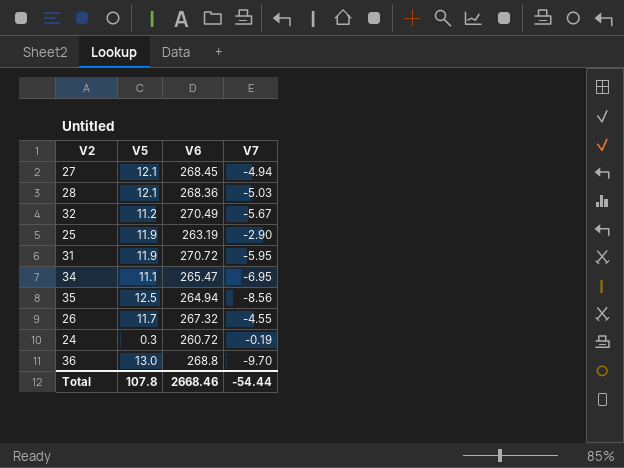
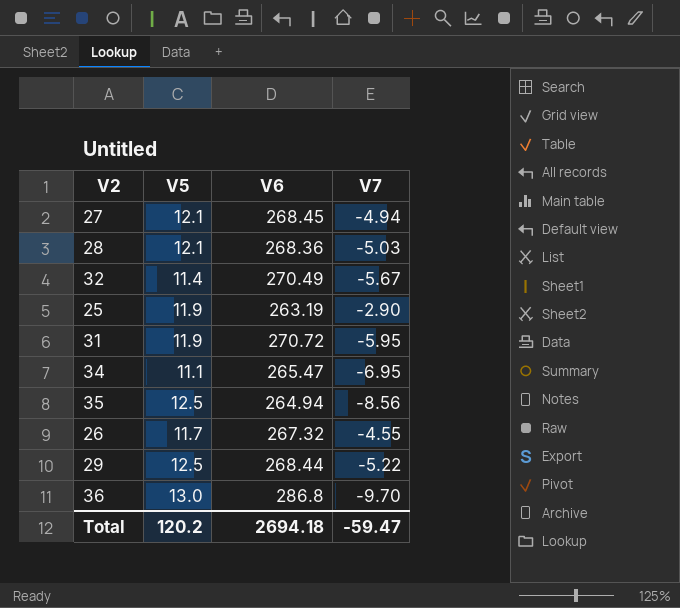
row 24: 0.3 | 260.72 | -0.19 -> none
32 | V5: 11.2 -> 11.4
row 29: none -> 12.5 | 268.44 | -5.22
36 | V6: 268.8 -> 286.8
Total | V5: 107.8 -> 120.2
Total | V6: 2668.46 -> 2694.18
Total | V7: -54.44 -> -59.47

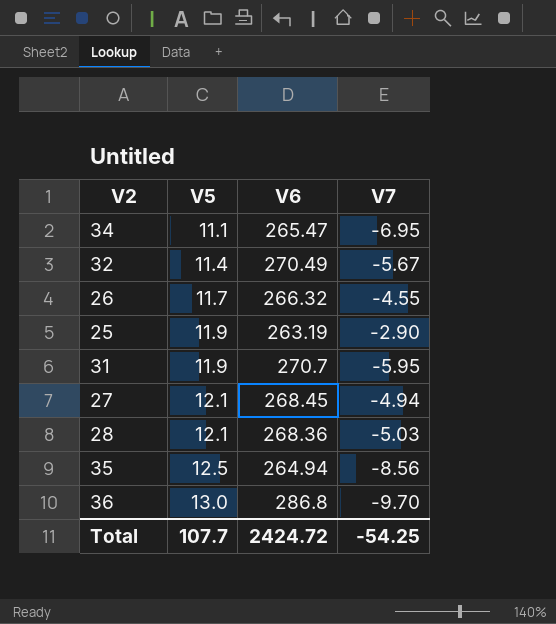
row order: none -> V5 ascending
row 29: 12.5 | 268.44 | -5.22 -> none
26 | V6: 267.32 -> 266.32
31 | V6: 270.72 -> 270.7
Total | V5: 120.2 -> 107.7
Total | V6: 2694.18 -> 2424.72
Total | V7: -59.47 -> -54.25

